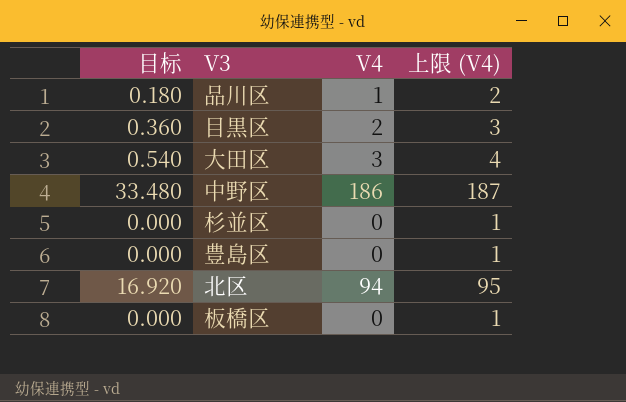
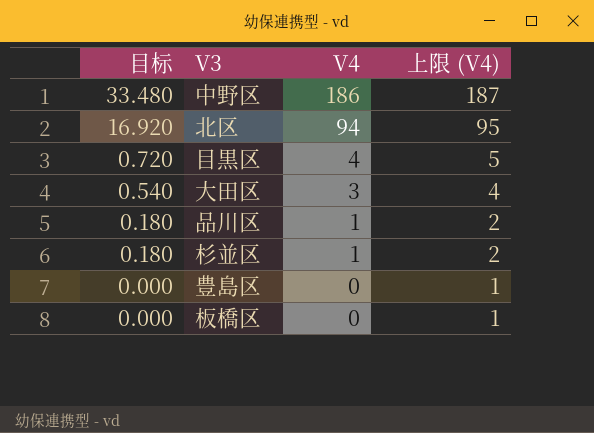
row order: none -> 目标 descending
目黒区 | 目标: 0.360 -> 0.720
目黒区 | V4: 2 -> 4
目黒区 | 上限 (V4): 3 -> 5
杉並区 | 目标: 0.000 -> 0.180
杉並区 | V4: 0 -> 1
杉並区 | 上限 (V4): 1 -> 2

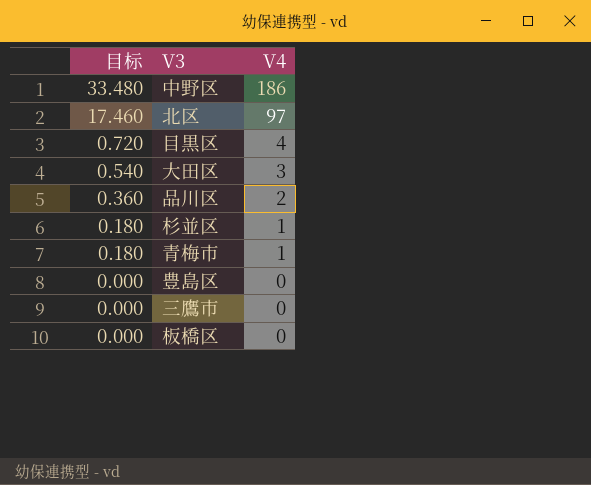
column 上限 (V4) | formula: [V4] + 1 -> none
北区 | 目标: 16.920 -> 17.460
北区 | V4: 94 -> 97
品川区 | 目标: 0.180 -> 0.360
品川区 | V4: 1 -> 2
row 青梅市: none -> 0.180 | 1
row 三鷹市: none -> 0.000 | 0

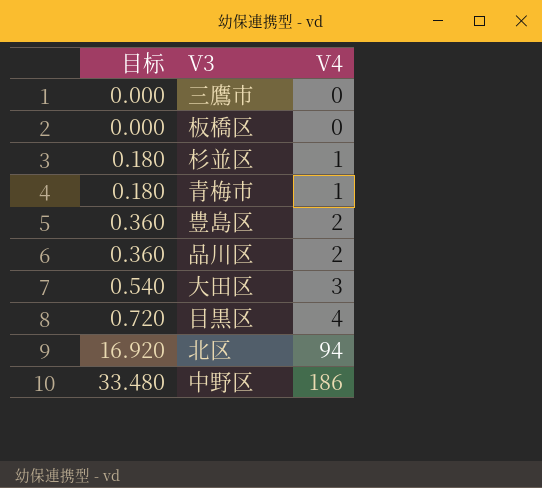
row order: 目标 descending -> 目标 ascending
豊島区 | 目标: 0.000 -> 0.360
豊島区 | V4: 0 -> 2
北区 | 目标: 17.460 -> 16.920
北区 | V4: 97 -> 94

